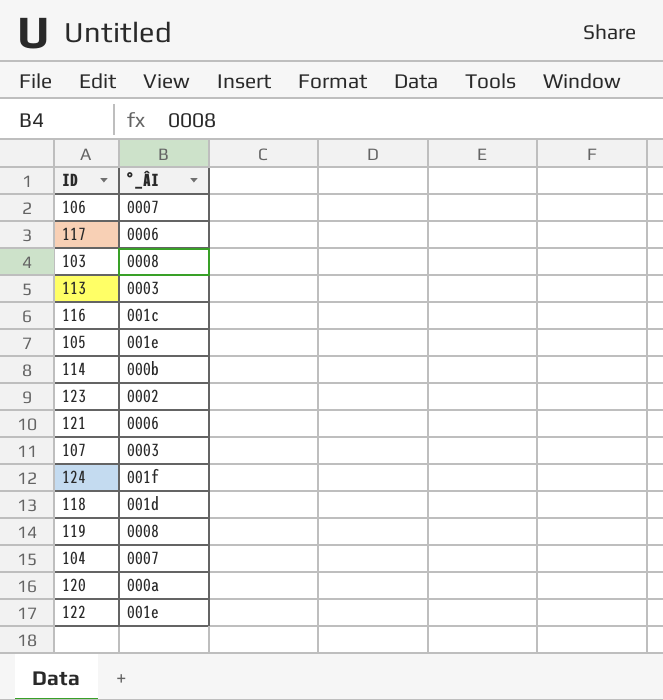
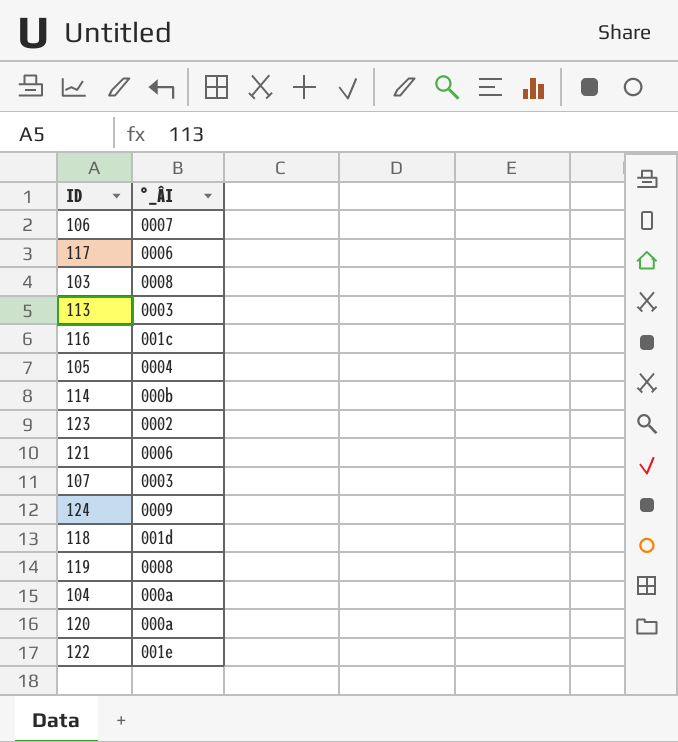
105 | °_ÂI: 001e -> 0004
124 | °_ÂI: 001f -> 0009
104 | °_ÂI: 0007 -> 000a

